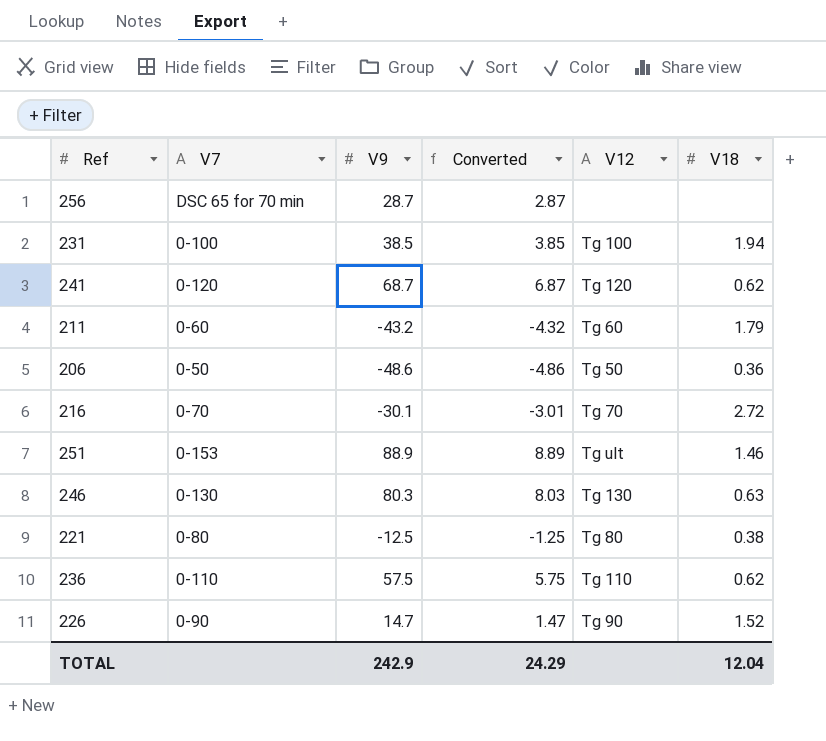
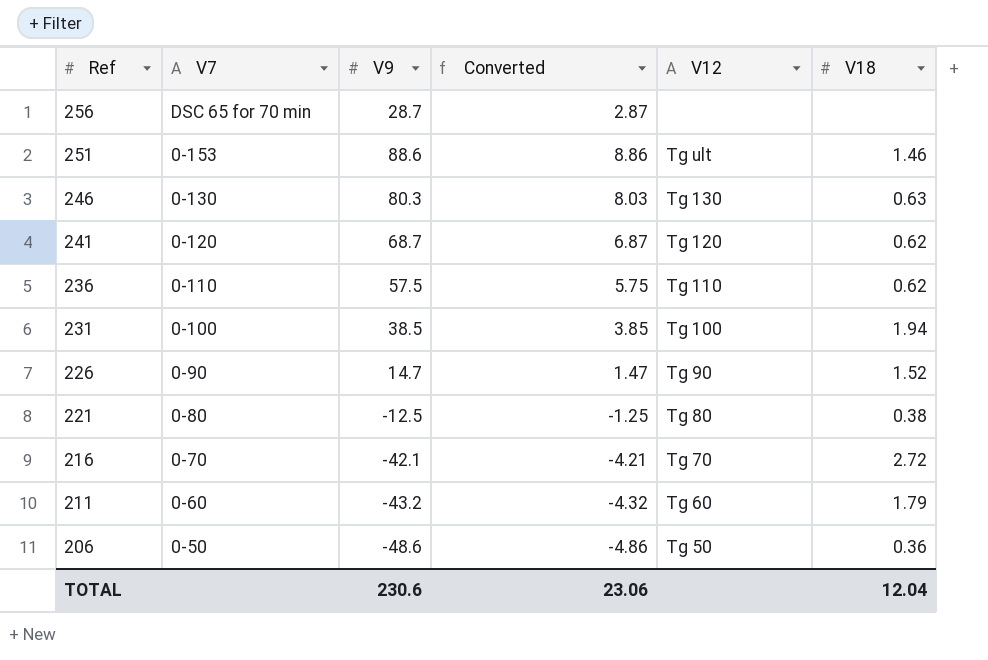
row order: none -> Ref descending
251 | V9: 88.9 -> 88.6
251 | Converted: 8.89 -> 8.86
216 | V9: -30.1 -> -42.1
216 | Converted: -3.01 -> -4.21
TOTAL | V9: 242.9 -> 230.6
TOTAL | Converted: 24.29 -> 23.06

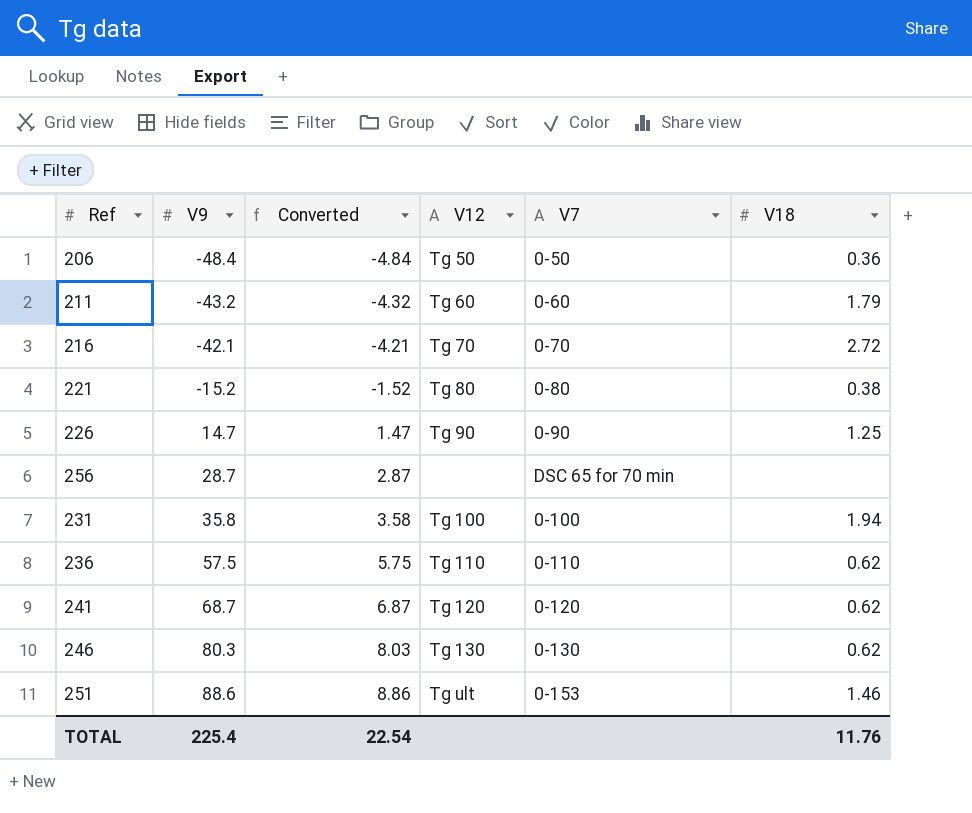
row order: Ref descending -> V9 ascending
column V7 | position: 2 -> 5
206 | V9: -48.6 -> -48.4
206 | Converted: -4.86 -> -4.84
221 | V9: -12.5 -> -15.2
221 | Converted: -1.25 -> -1.52
226 | V18: 1.52 -> 1.25
231 | V9: 38.5 -> 35.8
231 | Converted: 3.85 -> 3.58
246 | V18: 0.63 -> 0.62
TOTAL | V9: 230.6 -> 225.4
TOTAL | Converted: 23.06 -> 22.54
TOTAL | V18: 12.04 -> 11.76

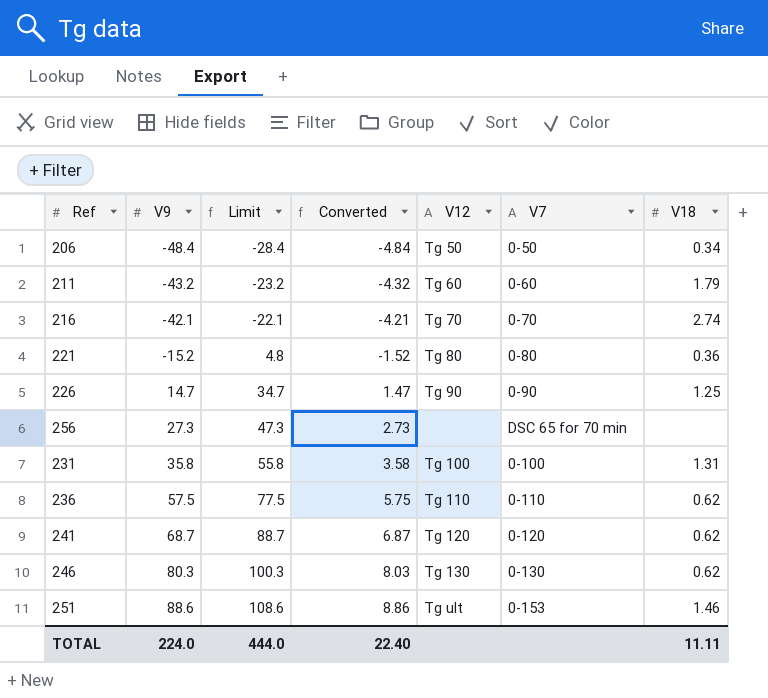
column Limit | formula: none -> [V9] + 20
206 | V18: 0.36 -> 0.34
216 | V18: 2.72 -> 2.74
221 | V18: 0.38 -> 0.36
256 | V9: 28.7 -> 27.3
256 | Converted: 2.87 -> 2.73
231 | V18: 1.94 -> 1.31
TOTAL | V9: 225.4 -> 224.0
TOTAL | Converted: 22.54 -> 22.40
TOTAL | V18: 11.76 -> 11.11

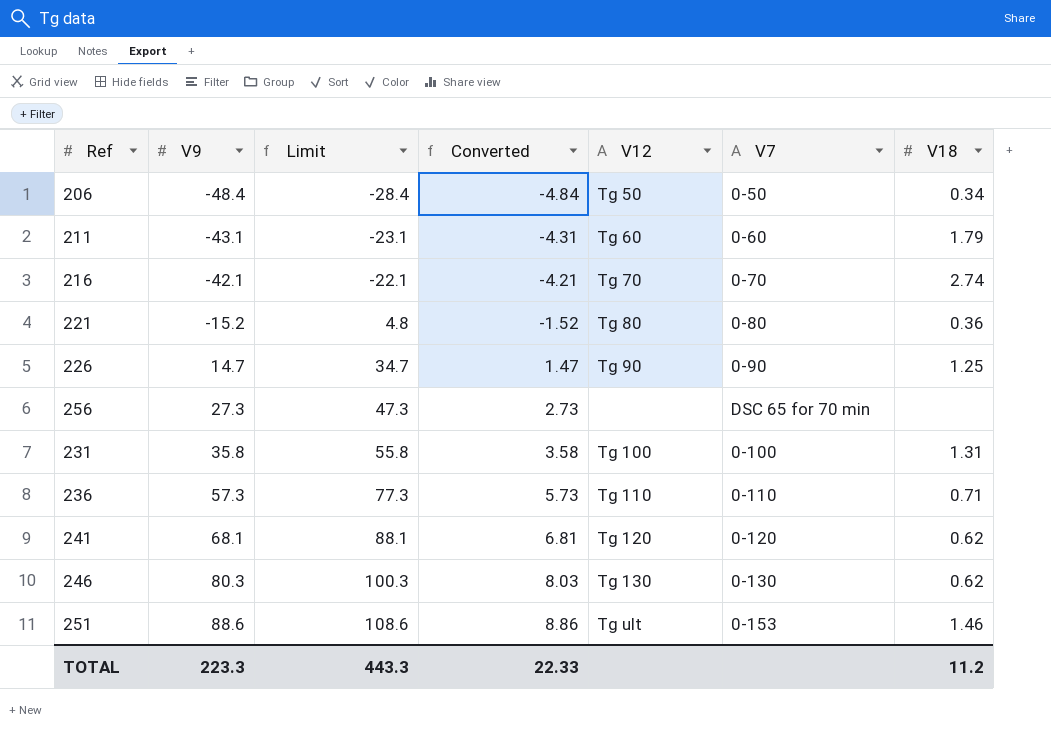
211 | V9: -43.2 -> -43.1
211 | Limit: -23.2 -> -23.1
211 | Converted: -4.32 -> -4.31
236 | V9: 57.5 -> 57.3
236 | Limit: 77.5 -> 77.3
236 | Converted: 5.75 -> 5.73
236 | V18: 0.62 -> 0.71
241 | V9: 68.7 -> 68.1
241 | Limit: 88.7 -> 88.1
241 | Converted: 6.87 -> 6.81
TOTAL | V9: 224.0 -> 223.3
TOTAL | Limit: 444.0 -> 443.3
TOTAL | Converted: 22.40 -> 22.33
TOTAL | V18: 11.11 -> 11.2

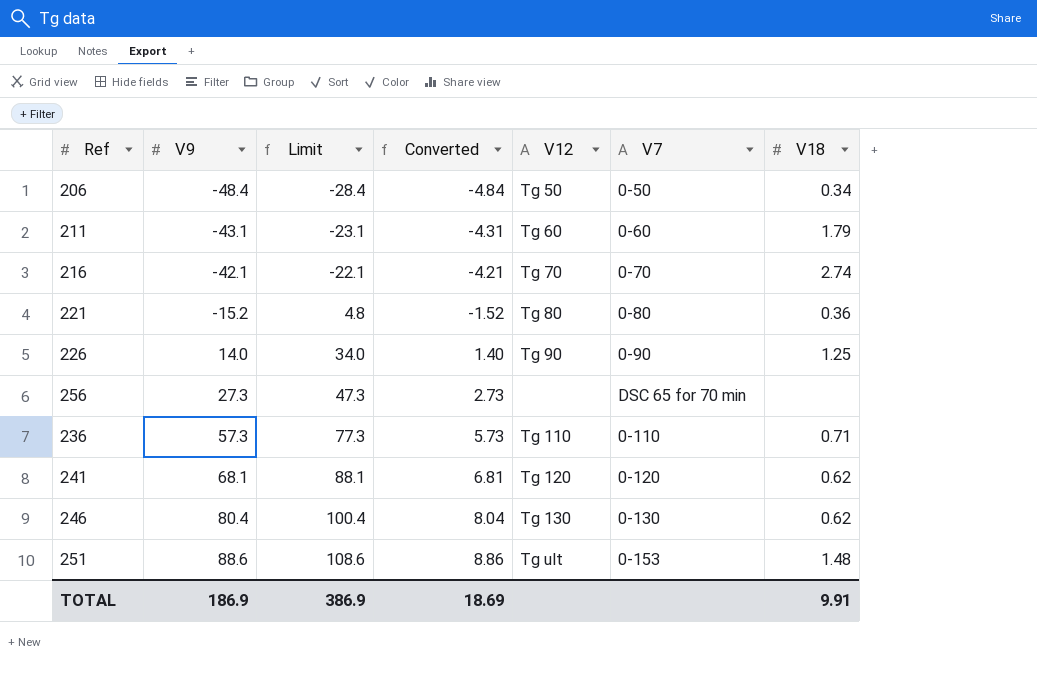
row 231: 35.8 | 55.8 | 3.58 | Tg 100 | 0-100 | 1.31 -> none
226 | V9: 14.7 -> 14.0
226 | Limit: 34.7 -> 34.0
226 | Converted: 1.47 -> 1.40
246 | V9: 80.3 -> 80.4
246 | Limit: 100.3 -> 100.4
246 | Converted: 8.03 -> 8.04
251 | V18: 1.46 -> 1.48
TOTAL | V9: 223.3 -> 186.9
TOTAL | Limit: 443.3 -> 386.9
TOTAL | Converted: 22.33 -> 18.69
TOTAL | V18: 11.2 -> 9.91

